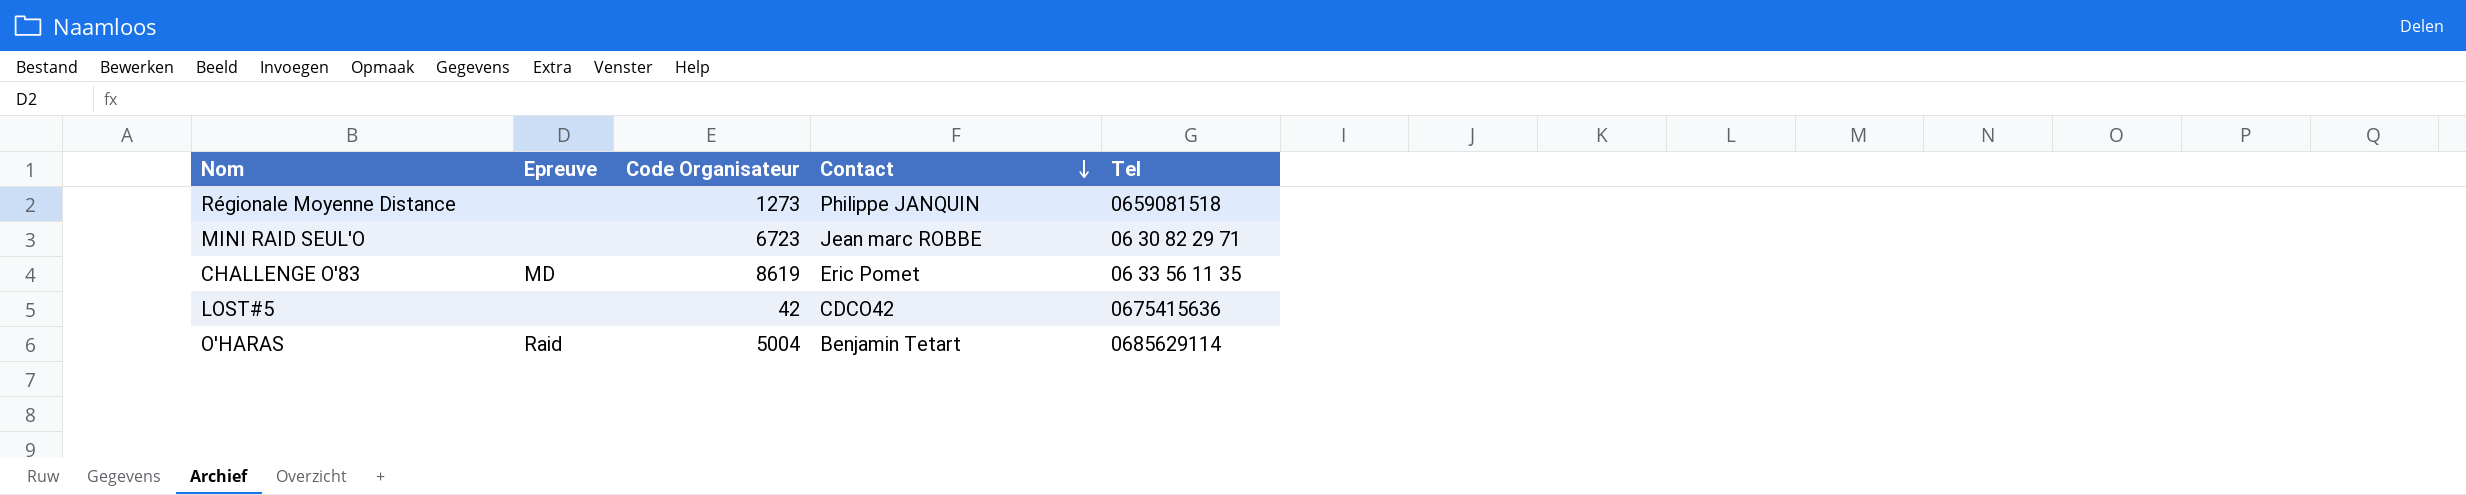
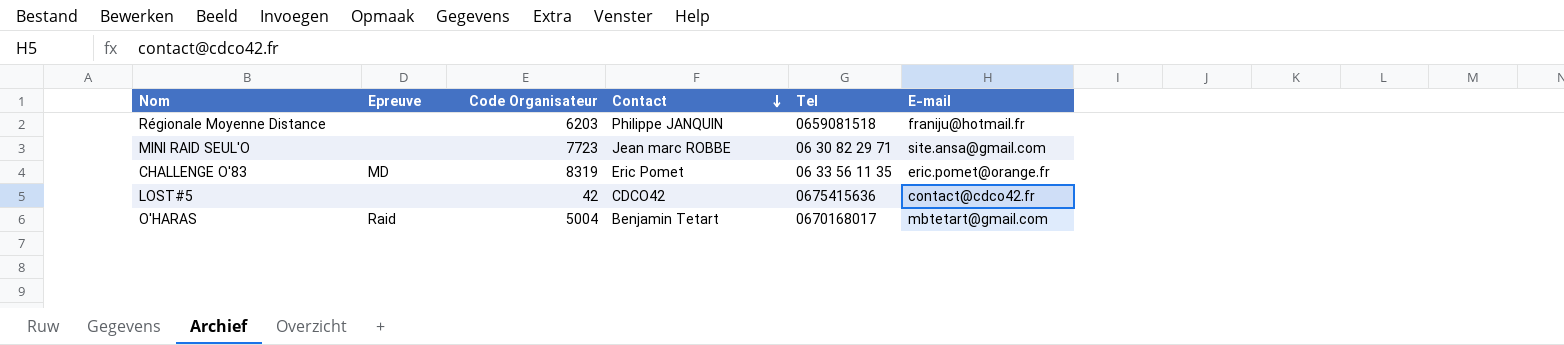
column E-mail | position: none -> 6
Régionale Moyenne Distance | Code Organisateur: 1273 -> 6203
MINI RAID SEUL'O | Code Organisateur: 6723 -> 7723
CHALLENGE O'83 | Code Organisateur: 8619 -> 8319
O'HARAS | Tel: 0685629114 -> 0670168017

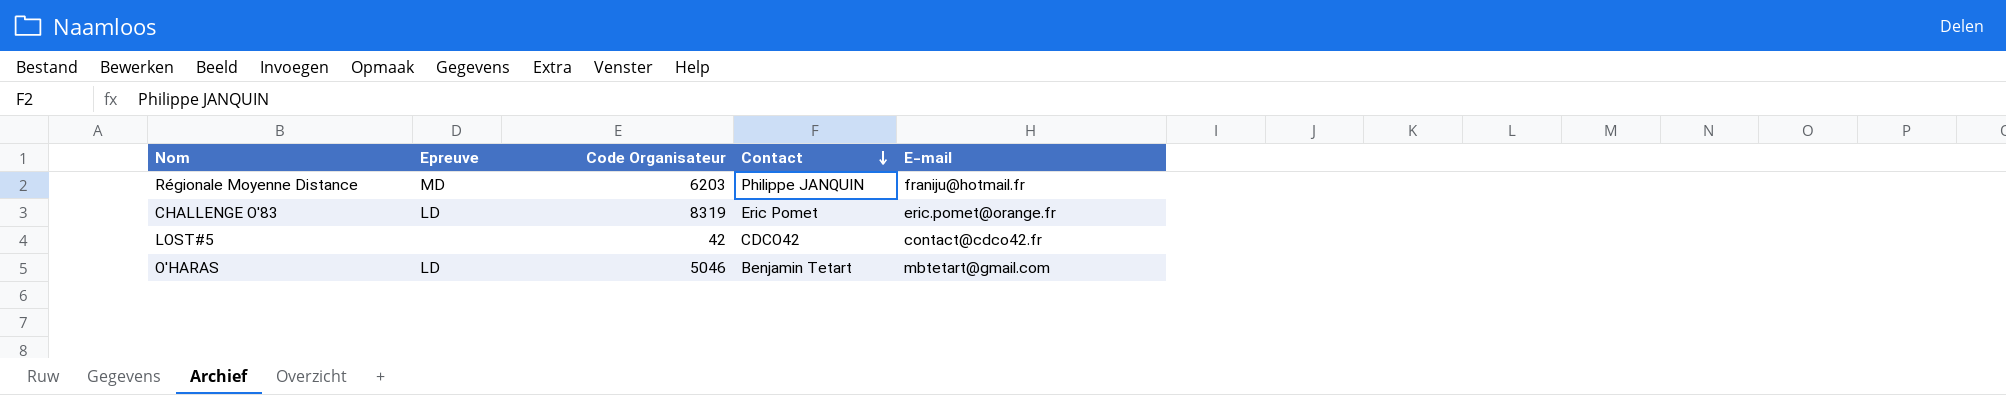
column Tel | position: 5 -> none
row MINI RAID SEUL'O: none | 7723 | Jean marc ROBBE | 06 30 82 29 71 | site.ansa@gmail.com -> none
Régionale Moyenne Distance | Epreuve: none -> MD
CHALLENGE O'83 | Epreuve: MD -> LD
O'HARAS | Epreuve: Raid -> LD
O'HARAS | Code Organisateur: 5004 -> 5046

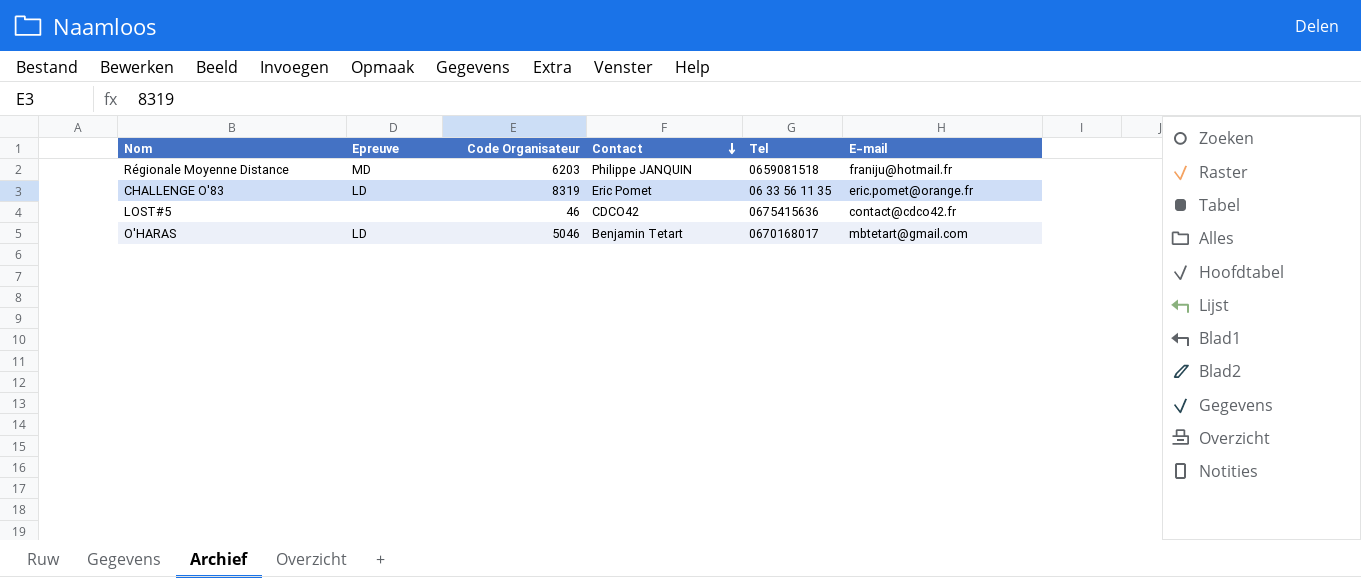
column Tel | position: none -> 5
LOST#5 | Code Organisateur: 42 -> 46

